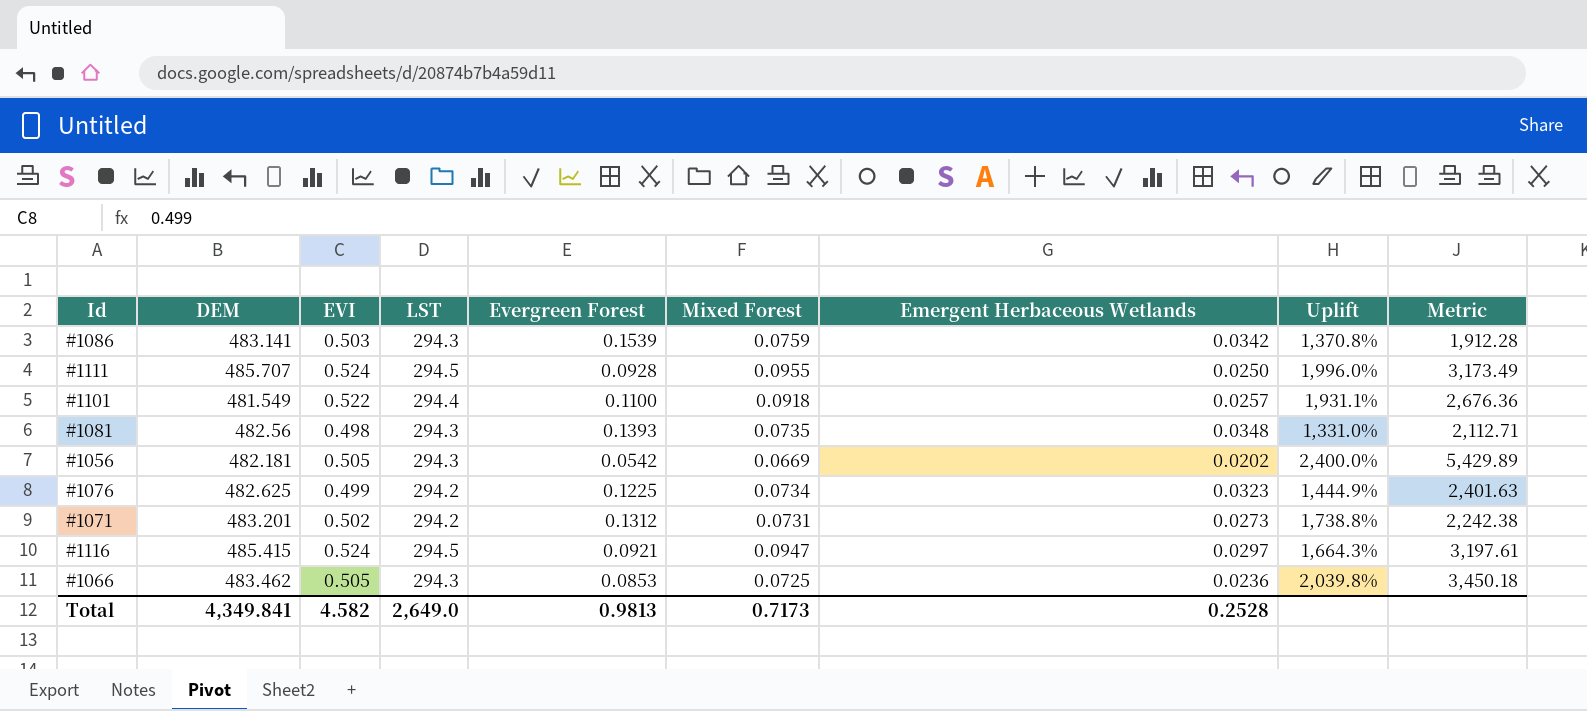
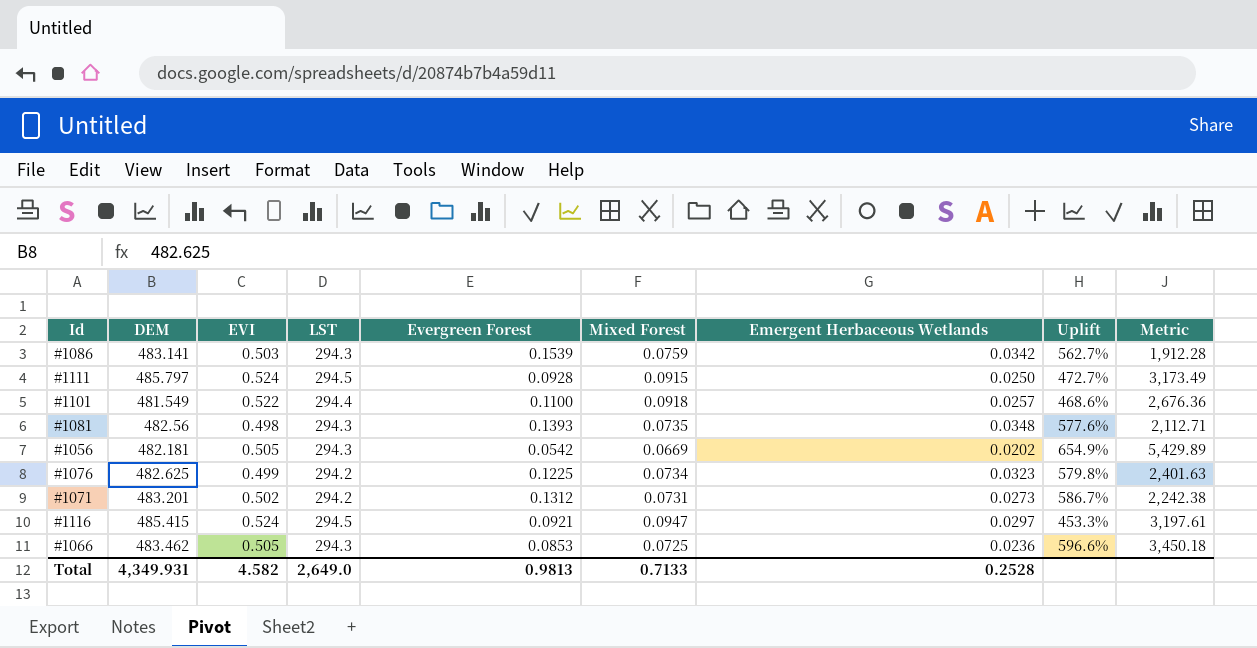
column Uplift | formula: ([EVI] - [Emergent Herbaceous Wetlands]) / [Emergent Herbaceous Wetlands] -> ([EVI] - [Mixed Forest]) / [Mixed Forest]
#1111 | DEM: 485.707 -> 485.797
#1111 | Mixed Forest: 0.0955 -> 0.0915
Total | DEM: 4,349.841 -> 4,349.931
Total | Mixed Forest: 0.7173 -> 0.7133

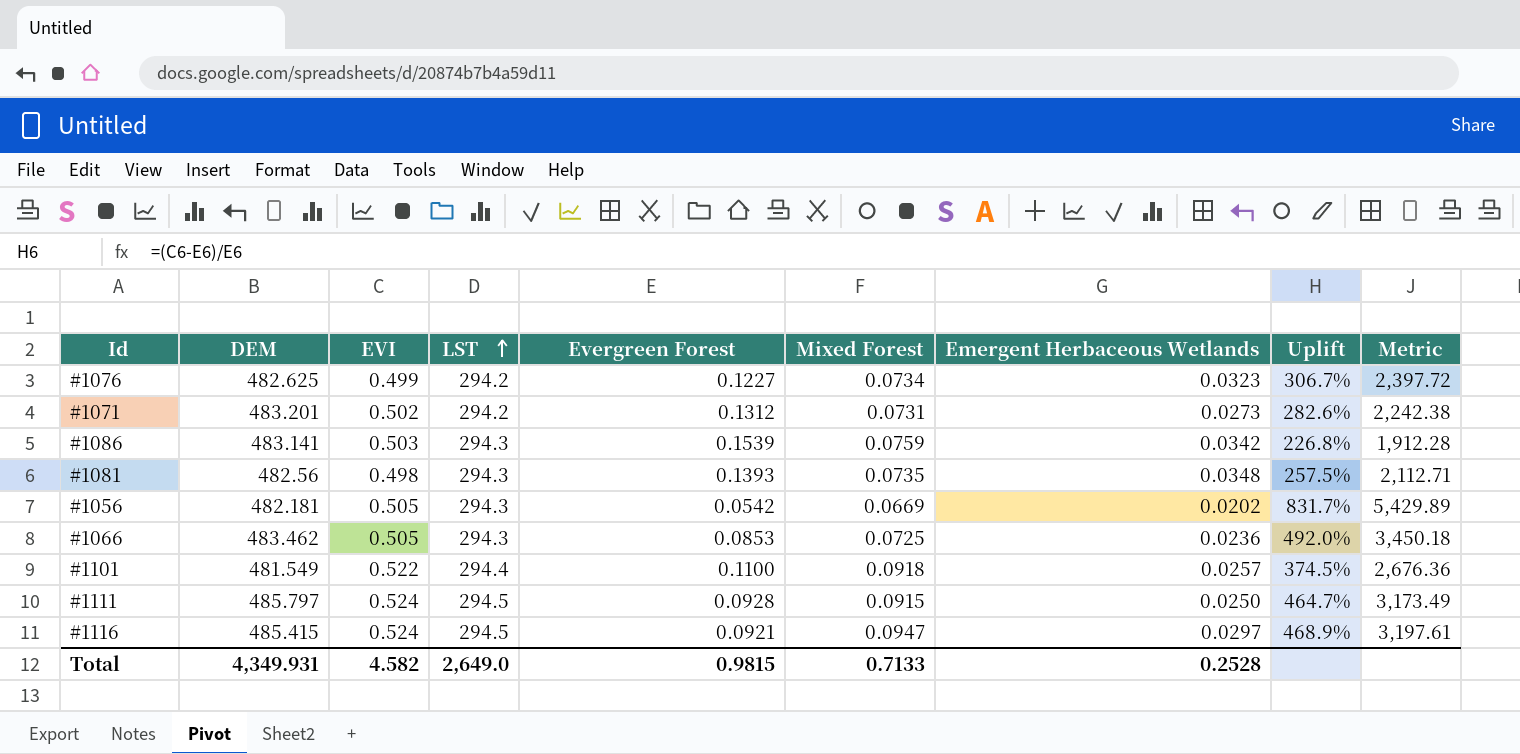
row order: none -> LST ascending
column Uplift | formula: ([EVI] - [Mixed Forest]) / [Mixed Forest] -> ([EVI] - [Evergreen Forest]) / [Evergreen Forest]
#1076 | Evergreen Forest: 0.1225 -> 0.1227
#1076 | Metric: 2,401.63 -> 2,397.72
Total | Evergreen Forest: 0.9813 -> 0.9815

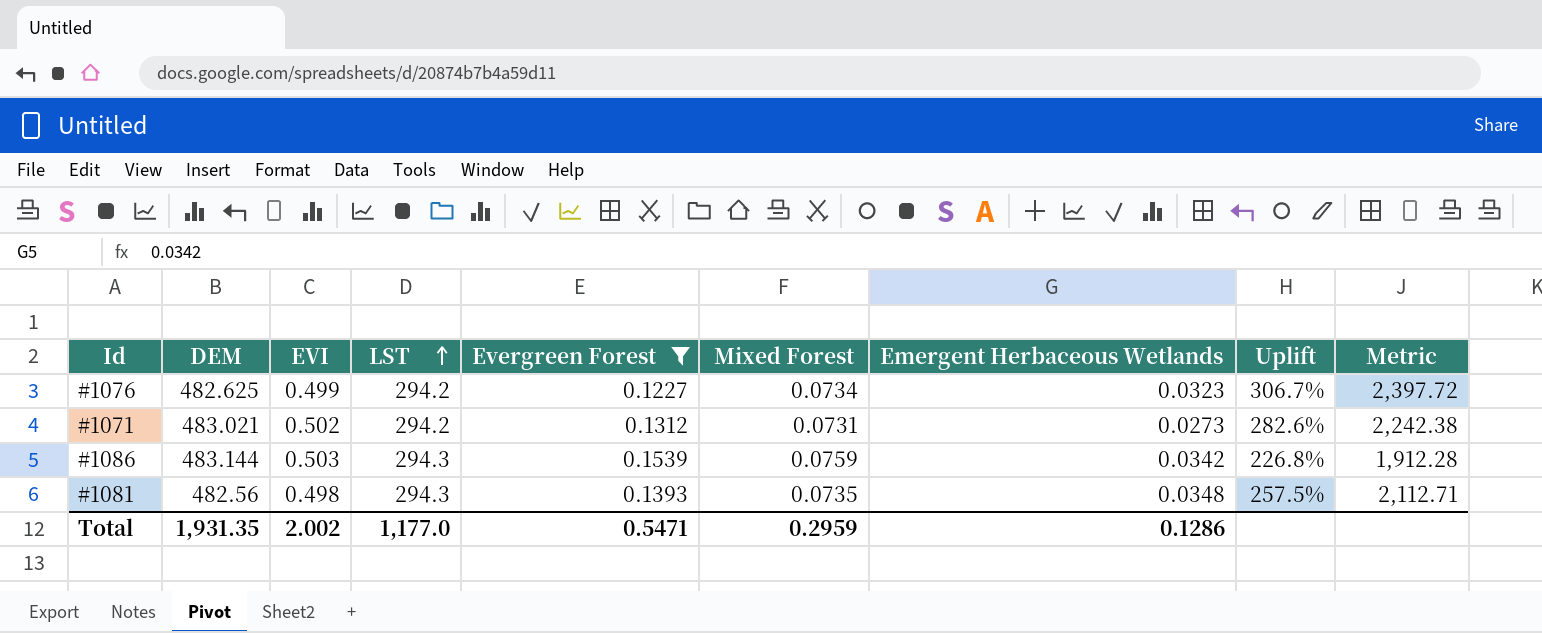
filter: none -> Evergreen Forest >= 0.1227
#1071 | DEM: 483.201 -> 483.021
#1086 | DEM: 483.141 -> 483.144
Total | DEM: 4,349.931 -> 1,931.35
Total | EVI: 4.582 -> 2.002
Total | LST: 2,649.0 -> 1,177.0
Total | Evergreen Forest: 0.9815 -> 0.5471
Total | Mixed Forest: 0.7133 -> 0.2959
Total | Emergent Herbaceous Wetlands: 0.2528 -> 0.1286

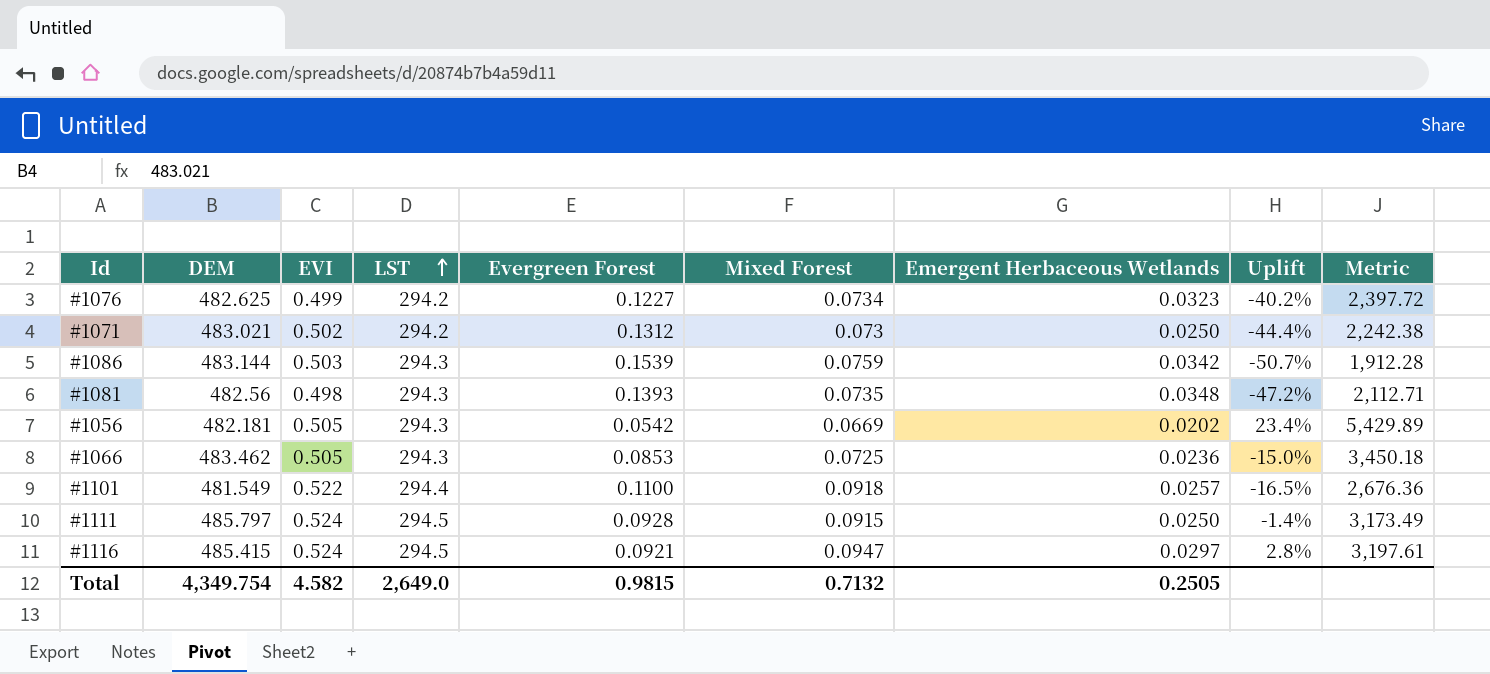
filter: Evergreen Forest >= 0.1227 -> none
column Uplift | formula: ([EVI] - [Evergreen Forest]) / [Evergreen Forest] -> ([Mixed Forest] - [Evergreen Forest]) / [Evergreen Forest]
#1071 | Mixed Forest: 0.0731 -> 0.073
#1071 | Emergent Herbaceous Wetlands: 0.0273 -> 0.0250
Total | DEM: 1,931.35 -> 4,349.754
Total | EVI: 2.002 -> 4.582
Total | LST: 1,177.0 -> 2,649.0
Total | Evergreen Forest: 0.5471 -> 0.9815
Total | Mixed Forest: 0.2959 -> 0.7132
Total | Emergent Herbaceous Wetlands: 0.1286 -> 0.2505

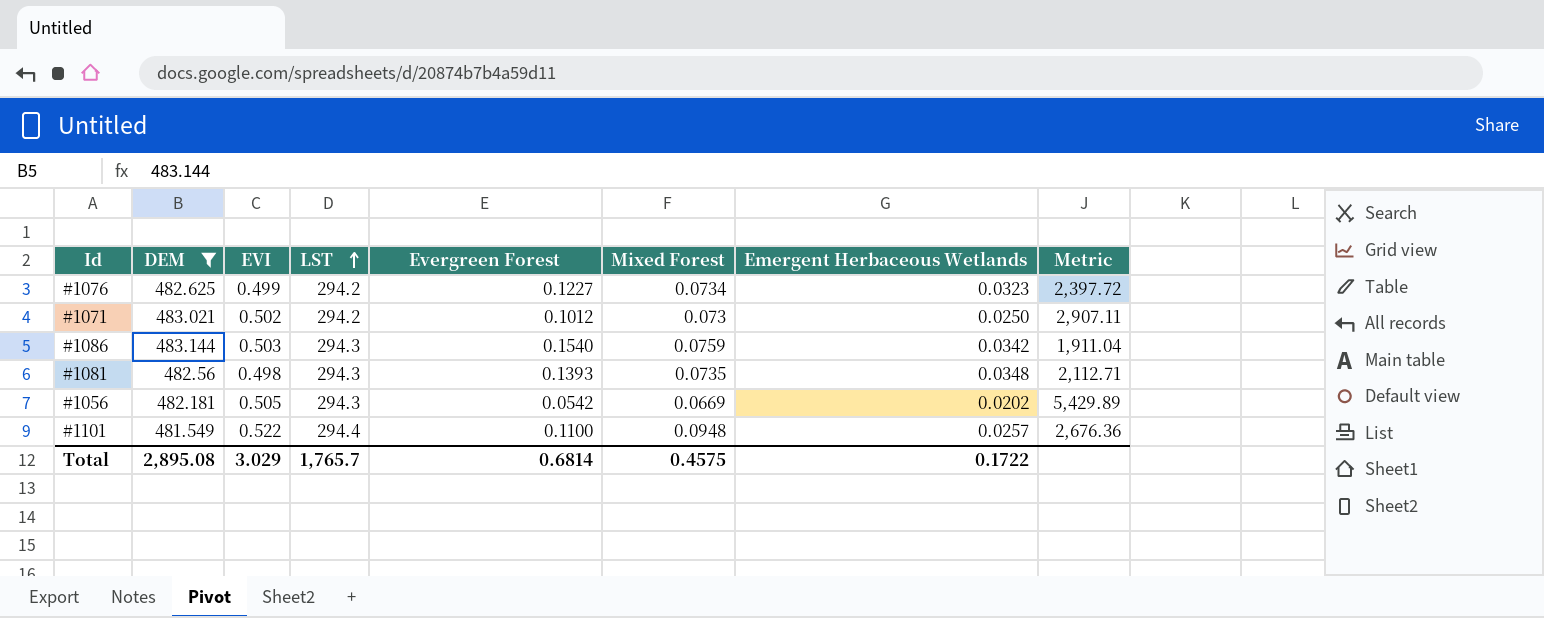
filter: none -> DEM <= 483.144
column Uplift | formula: ([Mixed Forest] - [Evergreen Forest]) / [Evergreen Forest] -> none
#1071 | Evergreen Forest: 0.1312 -> 0.1012
#1071 | Metric: 2,242.38 -> 2,907.11
#1086 | Evergreen Forest: 0.1539 -> 0.1540
#1086 | Metric: 1,912.28 -> 1,911.04
#1101 | Mixed Forest: 0.0918 -> 0.0948
Total | DEM: 4,349.754 -> 2,895.08
Total | EVI: 4.582 -> 3.029
Total | LST: 2,649.0 -> 1,765.7
Total | Evergreen Forest: 0.9815 -> 0.6814
Total | Mixed Forest: 0.7132 -> 0.4575
Total | Emergent Herbaceous Wetlands: 0.2505 -> 0.1722

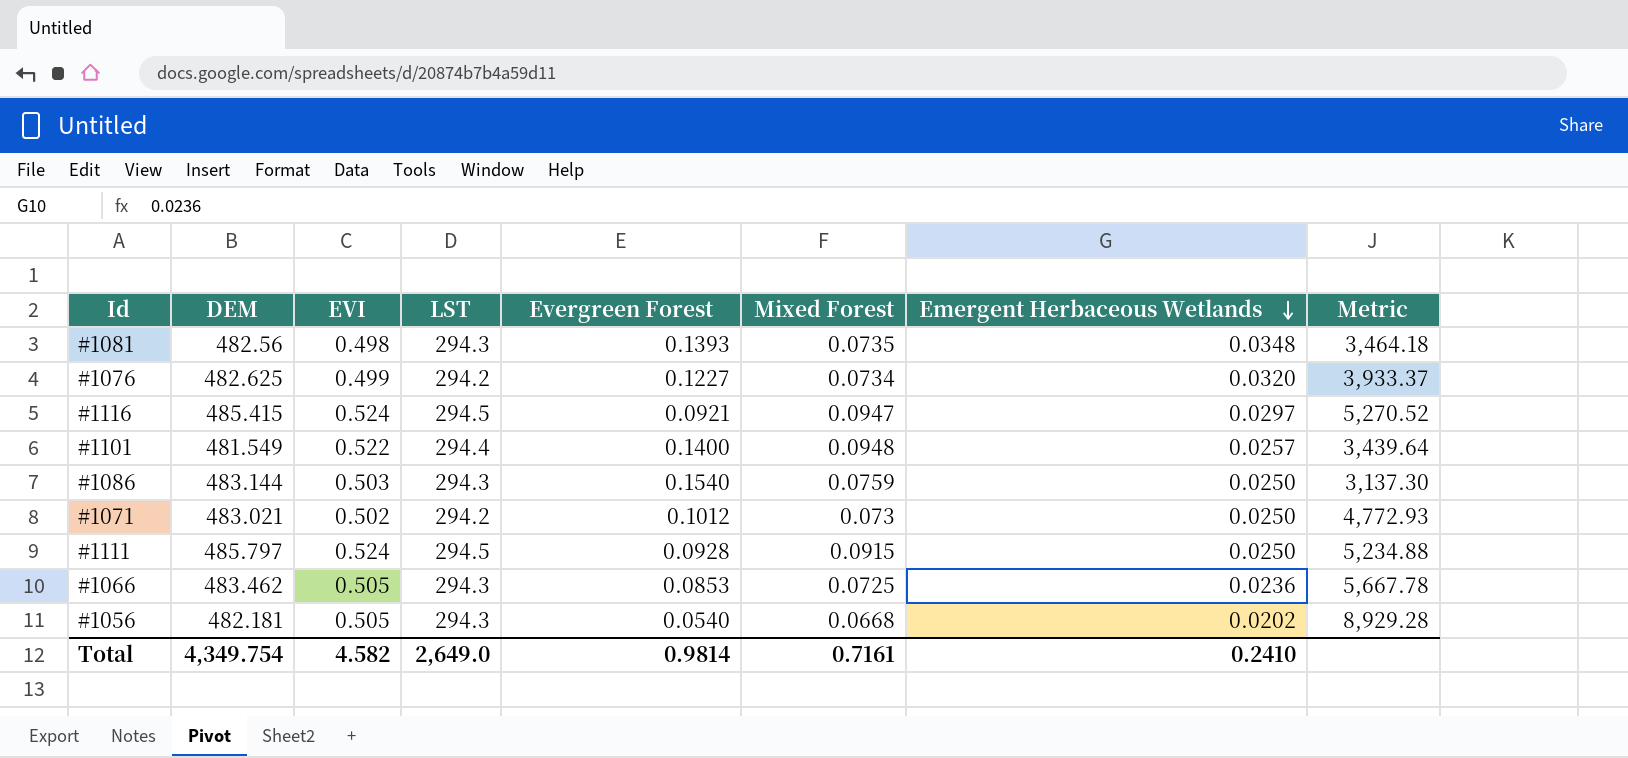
filter: DEM <= 483.144 -> none
row order: LST ascending -> Emergent Herbaceous Wetlands descending
column Metric | formula: [LST] / [Evergreen Forest] -> [DEM] / [Evergreen Forest]
#1076 | Emergent Herbaceous Wetlands: 0.0323 -> 0.0320
#1101 | Evergreen Forest: 0.1100 -> 0.1400
#1086 | Emergent Herbaceous Wetlands: 0.0342 -> 0.0250
#1056 | Evergreen Forest: 0.0542 -> 0.0540
#1056 | Mixed Forest: 0.0669 -> 0.0668
Total | DEM: 2,895.08 -> 4,349.754
Total | EVI: 3.029 -> 4.582
Total | LST: 1,765.7 -> 2,649.0
Total | Evergreen Forest: 0.6814 -> 0.9814
Total | Mixed Forest: 0.4575 -> 0.7161
Total | Emergent Herbaceous Wetlands: 0.1722 -> 0.2410

